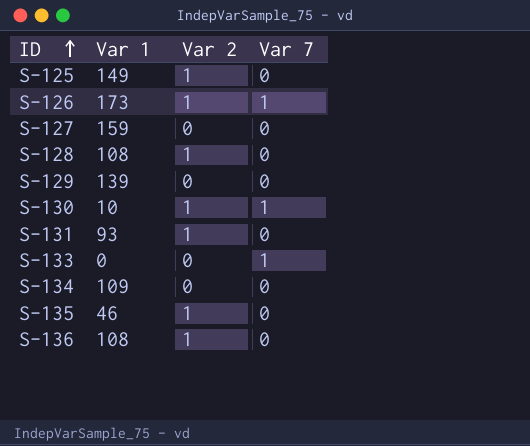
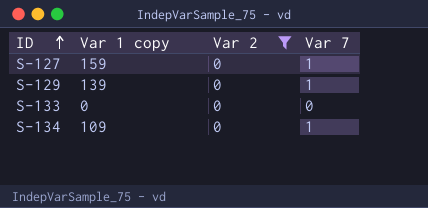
filter: none -> Var 2 = 0
column name: Var 1 -> Var 1 copy
S-127 | Var 7: 0 -> 1
S-129 | Var 7: 0 -> 1
S-133 | Var 7: 1 -> 0
S-134 | Var 7: 0 -> 1

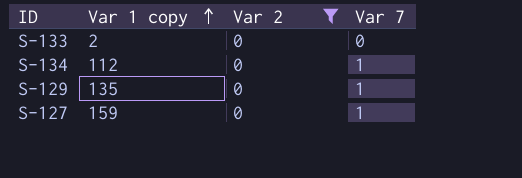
row order: ID ascending -> Var 1 copy ascending
S-133 | Var 1 copy: 0 -> 2
S-134 | Var 1 copy: 109 -> 112
S-129 | Var 1 copy: 139 -> 135

